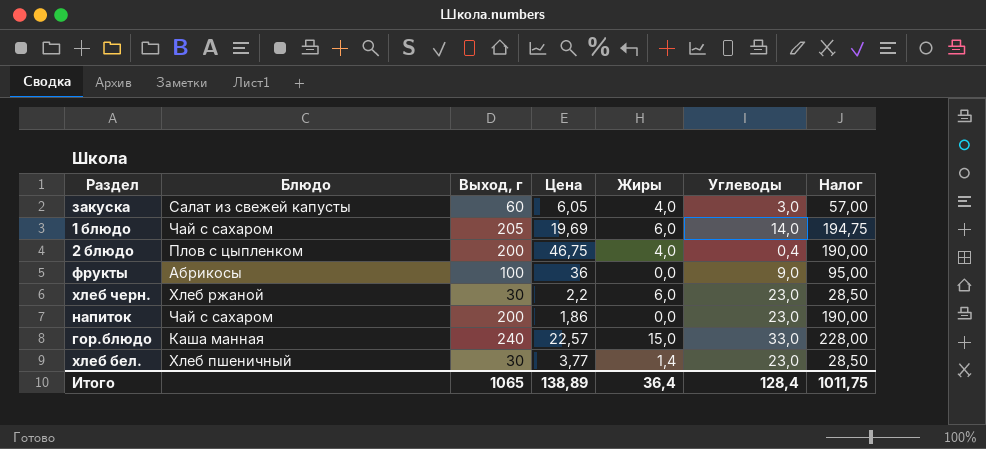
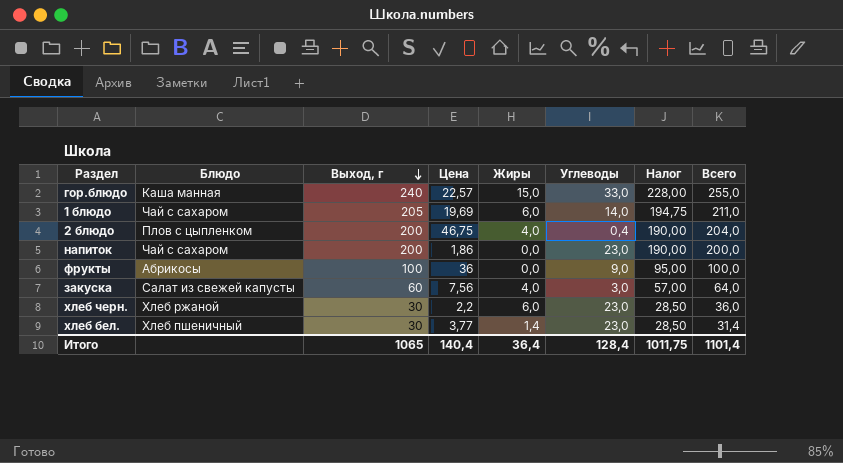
row order: none -> Выход, г descending
column Всего | formula: none -> [Выход, г] + [Жиры]
закуска | Цена: 6,05 -> 7,56
Итого | Цена: 138,89 -> 140,4

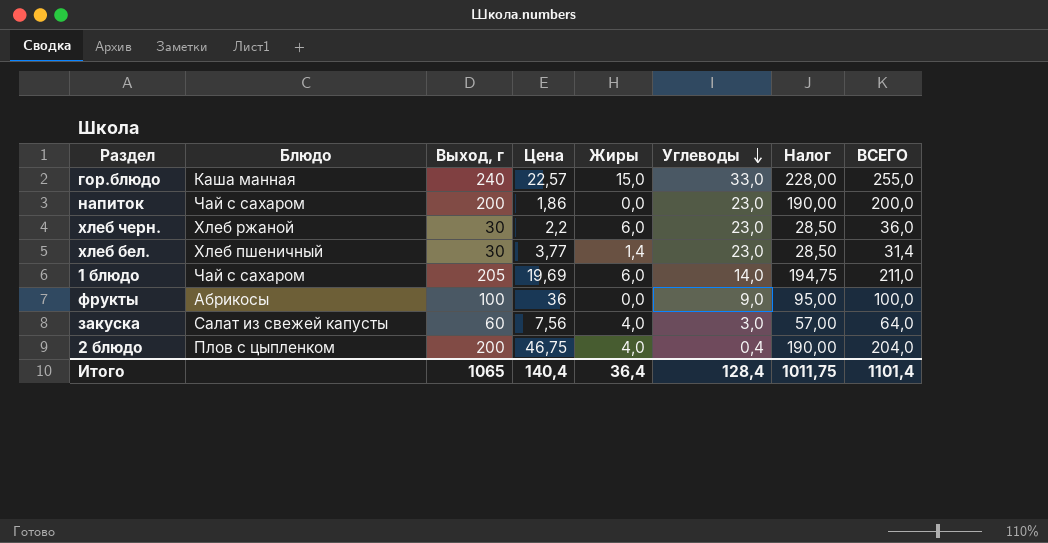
row order: Выход, г descending -> Углеводы descending
column name: Всего -> ВСЕГО

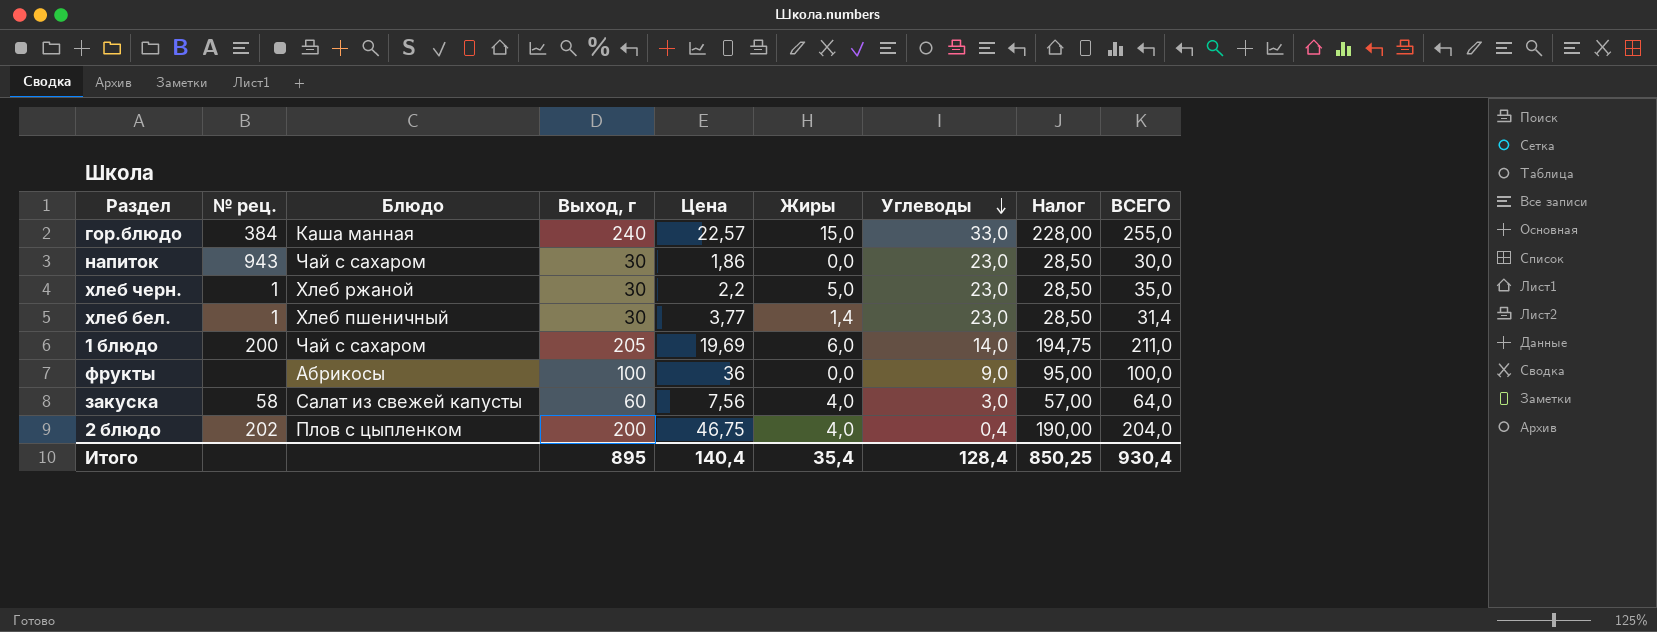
column № рец. | position: none -> 2
напиток | Выход, г: 200 -> 30
напиток | Налог: 190,00 -> 28,50
напиток | ВСЕГО: 200,0 -> 30,0
хлеб черн. | Жиры: 6,0 -> 5,0
хлеб черн. | ВСЕГО: 36,0 -> 35,0
Итого | Выход, г: 1065 -> 895
Итого | Жиры: 36,4 -> 35,4
Итого | Налог: 1011,75 -> 850,25
Итого | ВСЕГО: 1101,4 -> 930,4

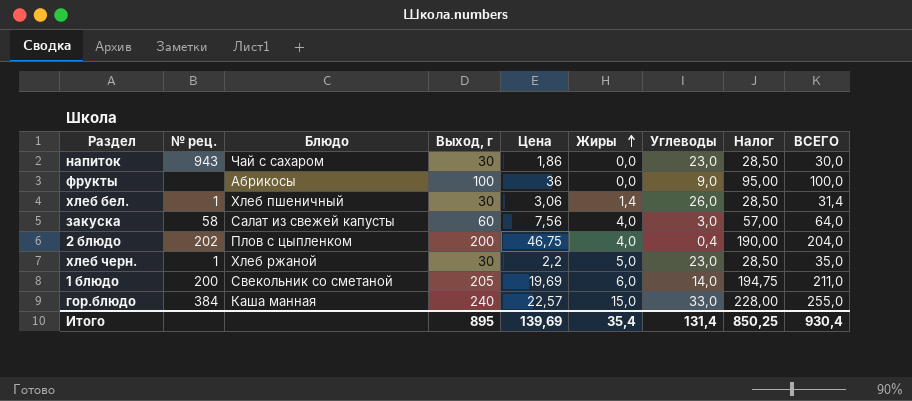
row order: Углеводы descending -> Жиры ascending
хлеб бел. | Цена: 3,77 -> 3,06
хлеб бел. | Углеводы: 23,0 -> 26,0
1 блюдо | Блюдо: Чай с сахаром -> Свекольник со сметаной
Итого | Цена: 140,4 -> 139,69
Итого | Углеводы: 128,4 -> 131,4

